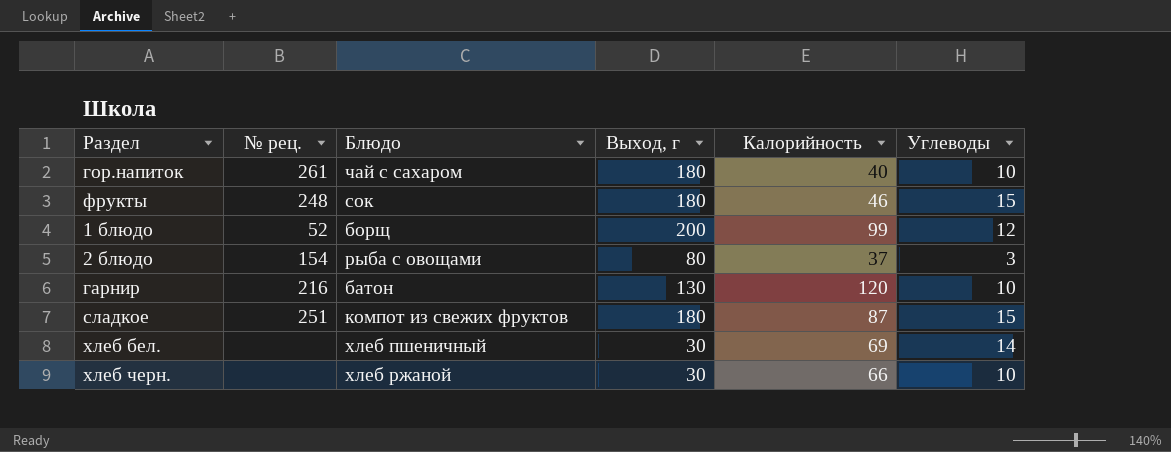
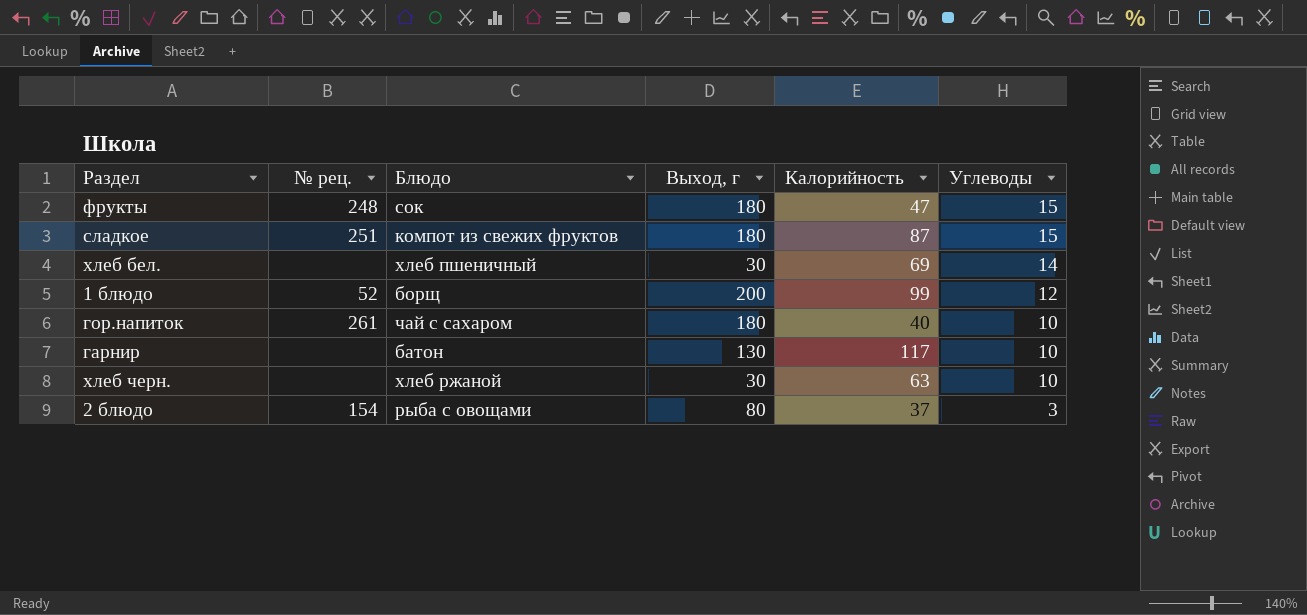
row order: none -> Углеводы descending
фрукты | Калорийность: 46 -> 47
гарнир | № рец.: 216 -> none
гарнир | Калорийность: 120 -> 117
хлеб черн. | Калорийность: 66 -> 63

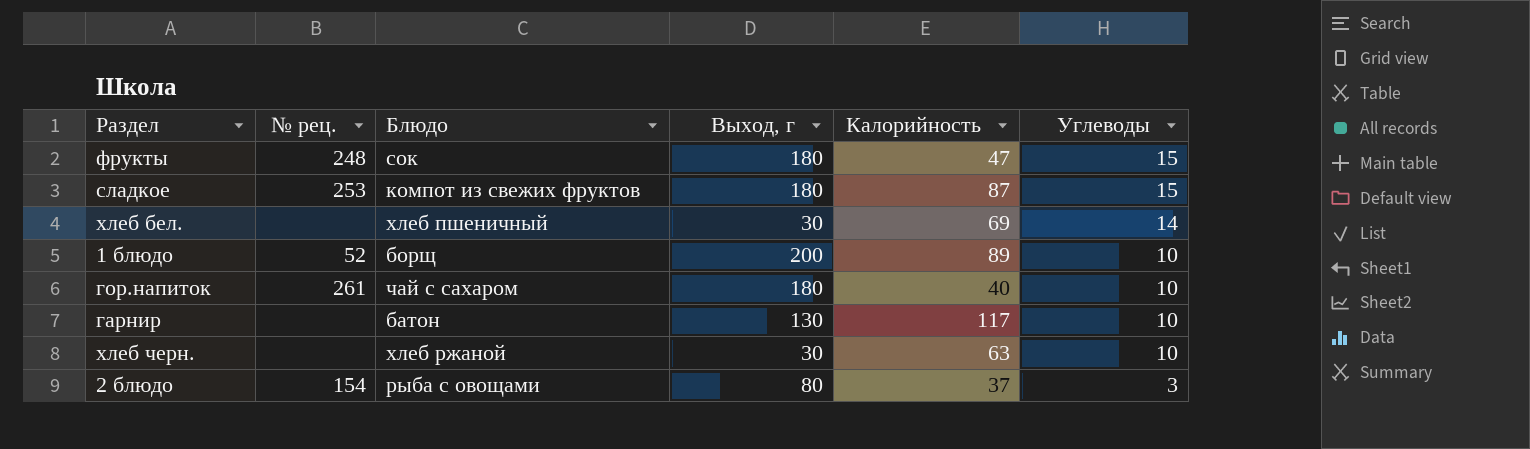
сладкое | № рец.: 251 -> 253
1 блюдо | Калорийность: 99 -> 89
1 блюдо | Углеводы: 12 -> 10

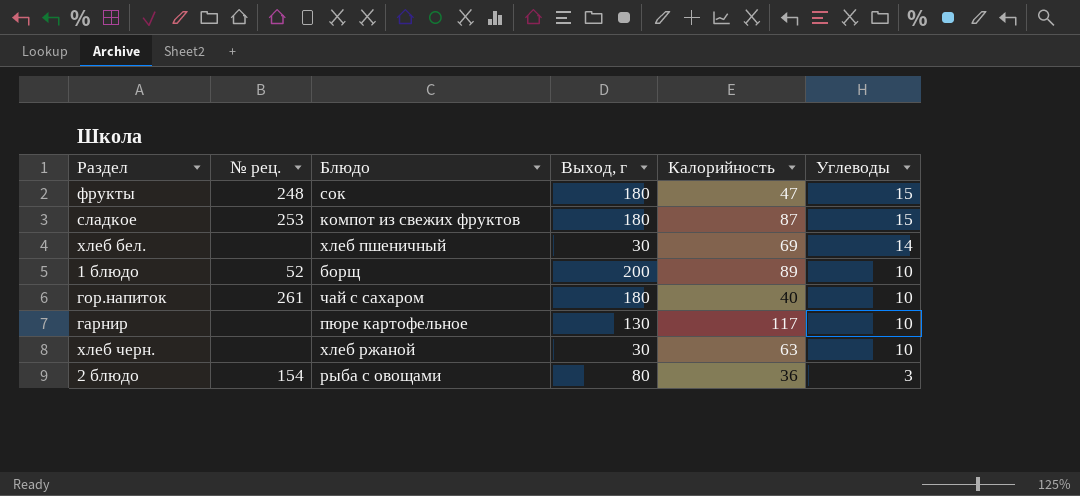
гарнир | Блюдо: батон -> пюре картофельное
2 блюдо | Калорийность: 37 -> 36

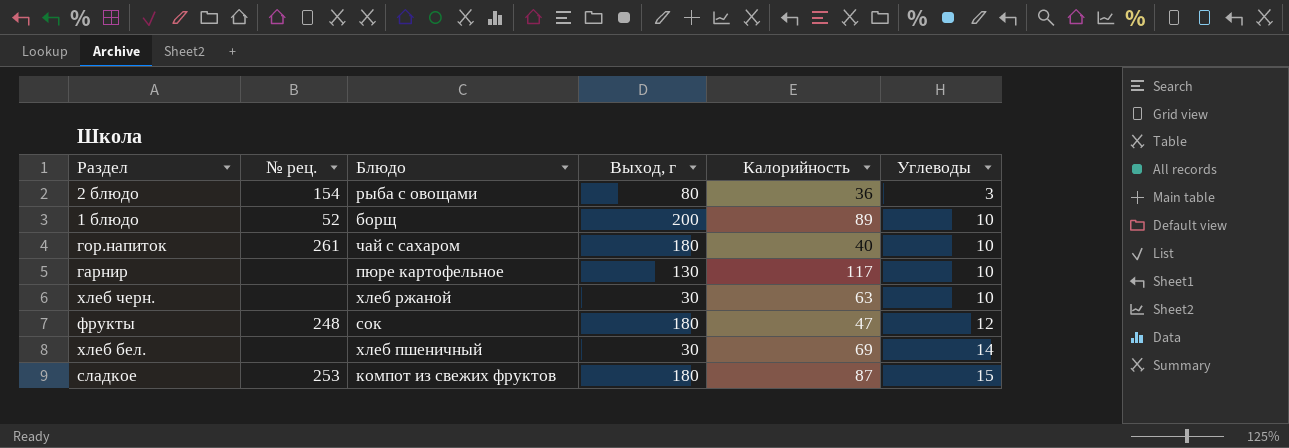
row order: Углеводы descending -> Углеводы ascending
фрукты | Углеводы: 15 -> 12

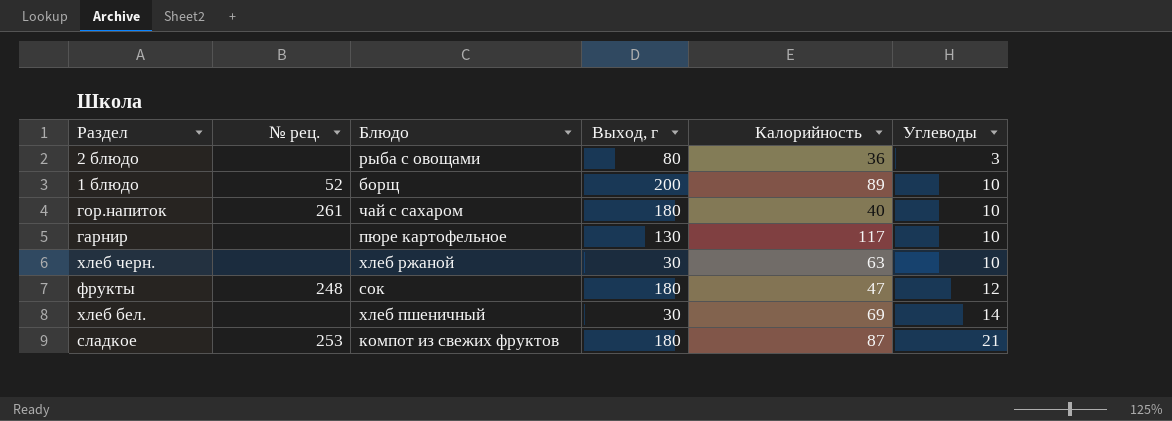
2 блюдо | № рец.: 154 -> none
сладкое | Углеводы: 15 -> 21

